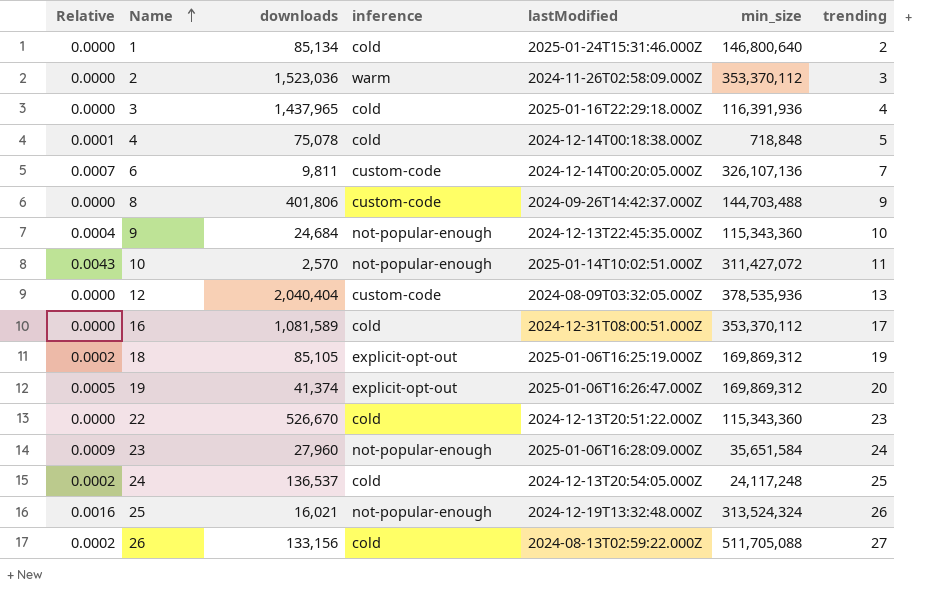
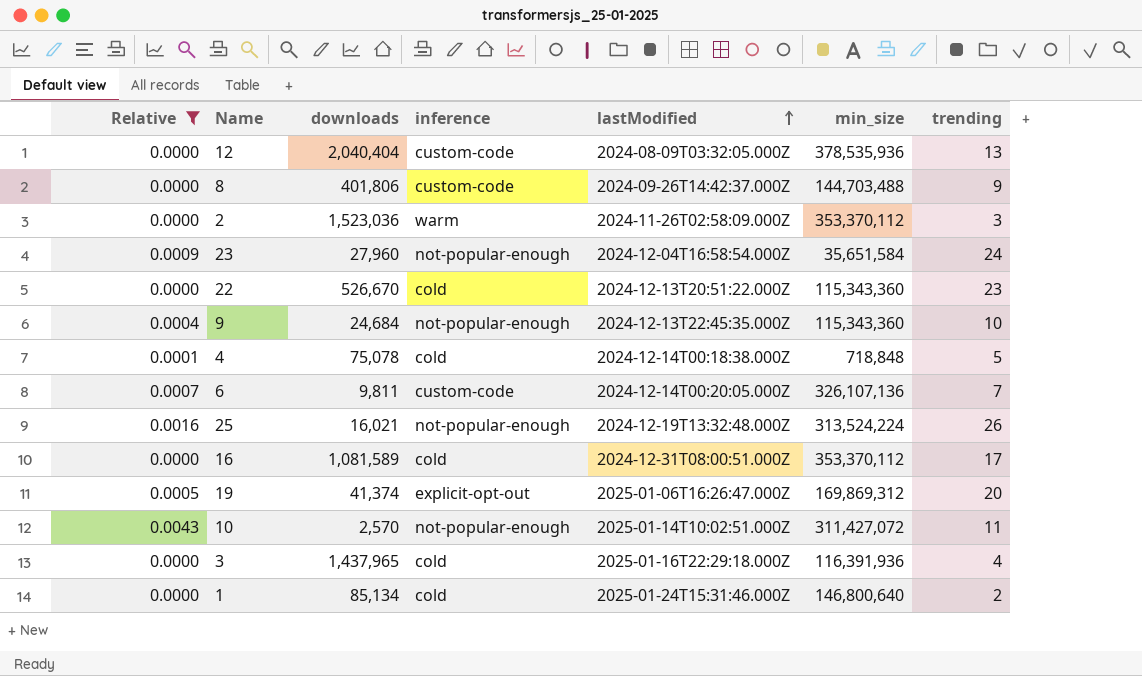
filter: none -> Relative != 0.0002
row order: Name ascending -> lastModified ascending
23 | lastModified: 2025-01-06T16:28:09.000Z -> 2024-12-04T16:58:54.000Z
25 | min_size: 313,524,324 -> 313,524,224

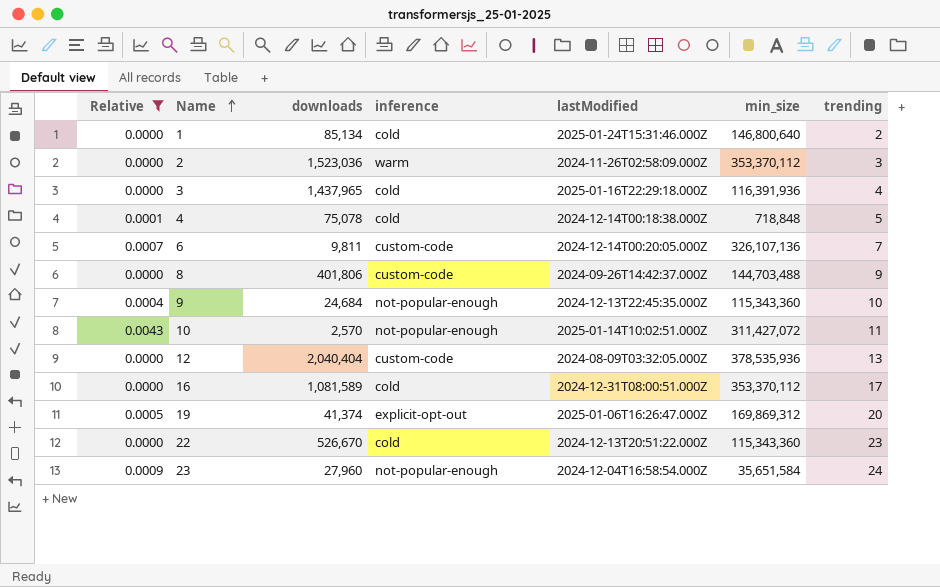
row order: lastModified ascending -> Name ascending
row 25: 0.0016 | 16,021 | not-popular-enough | 2024-12-19T13:32:48.000Z | 313,524,224 | 26 -> none

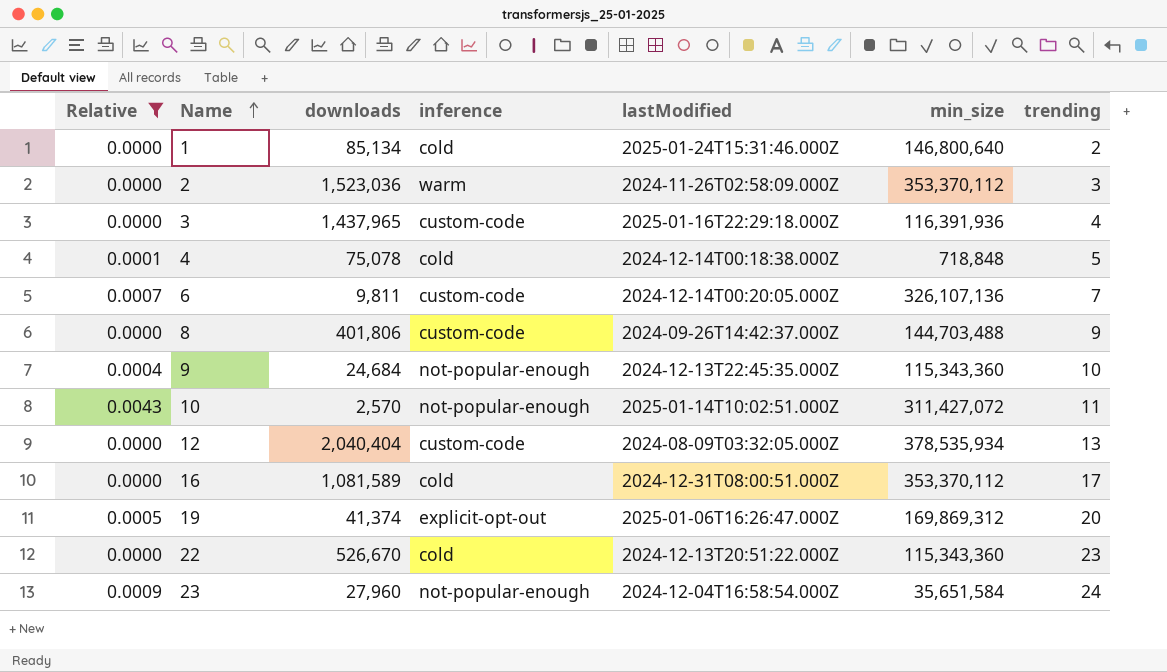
3 | inference: cold -> custom-code
12 | min_size: 378,535,936 -> 378,535,934

